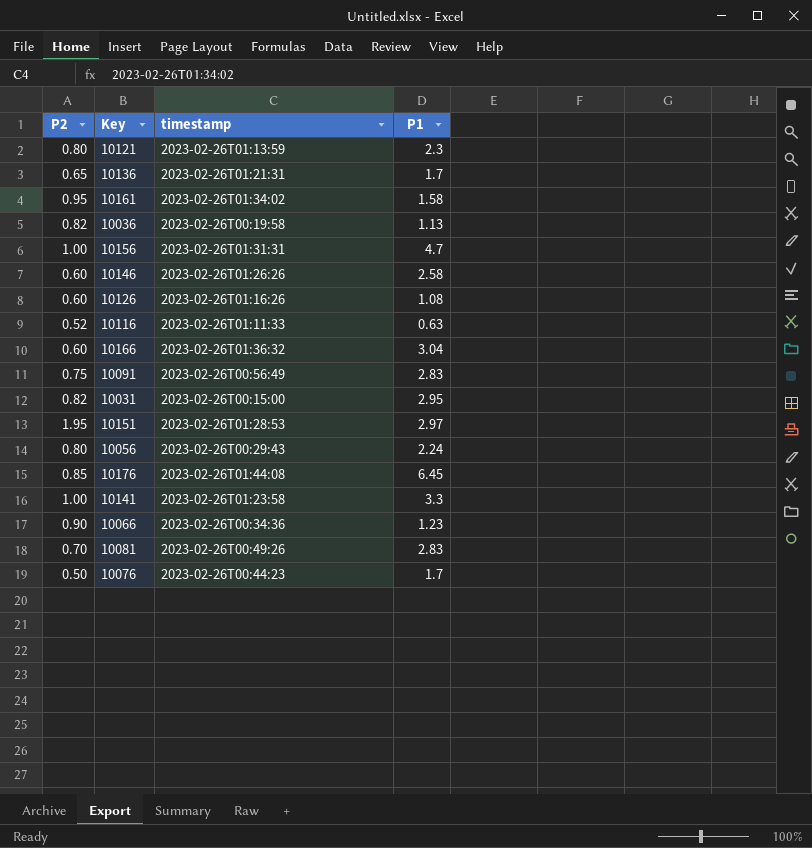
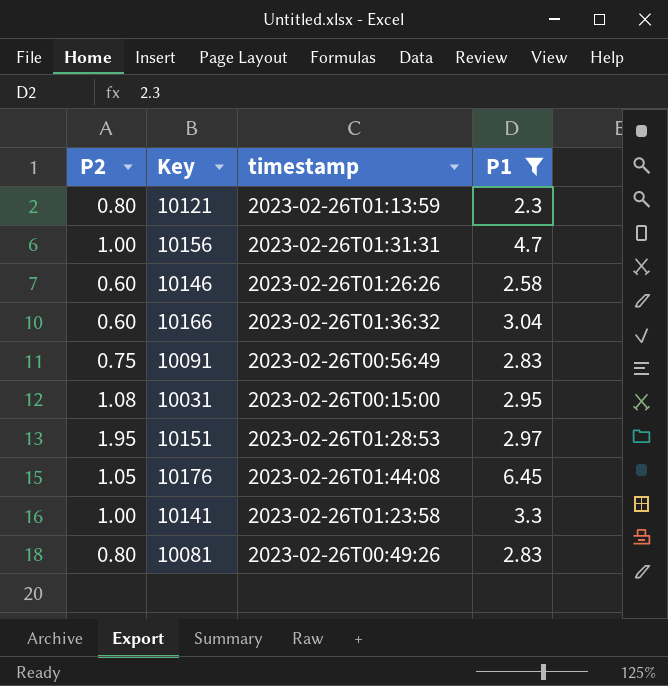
filter: none -> P1 >= 2.3
10031 | P2: 0.82 -> 1.08
10176 | P2: 0.85 -> 1.05
10081 | P2: 0.70 -> 0.80

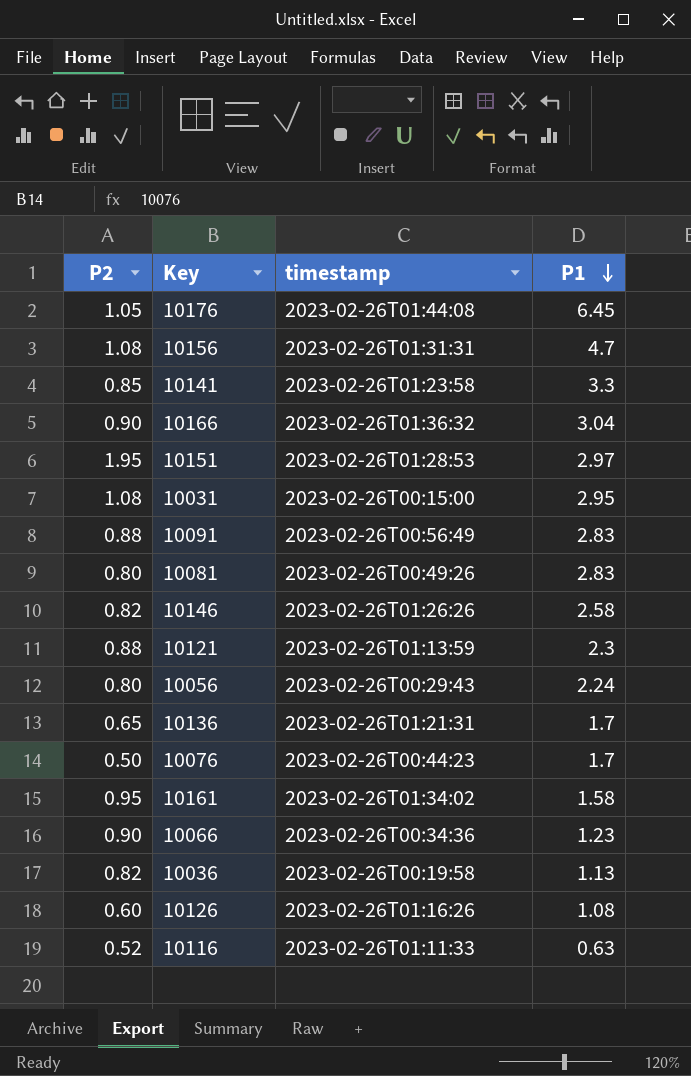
filter: P1 >= 2.3 -> none
row order: none -> P1 descending
10156 | P2: 1.00 -> 1.08
10141 | P2: 1.00 -> 0.85
10166 | P2: 0.60 -> 0.90
10091 | P2: 0.75 -> 0.88
10146 | P2: 0.60 -> 0.82
10121 | P2: 0.80 -> 0.88

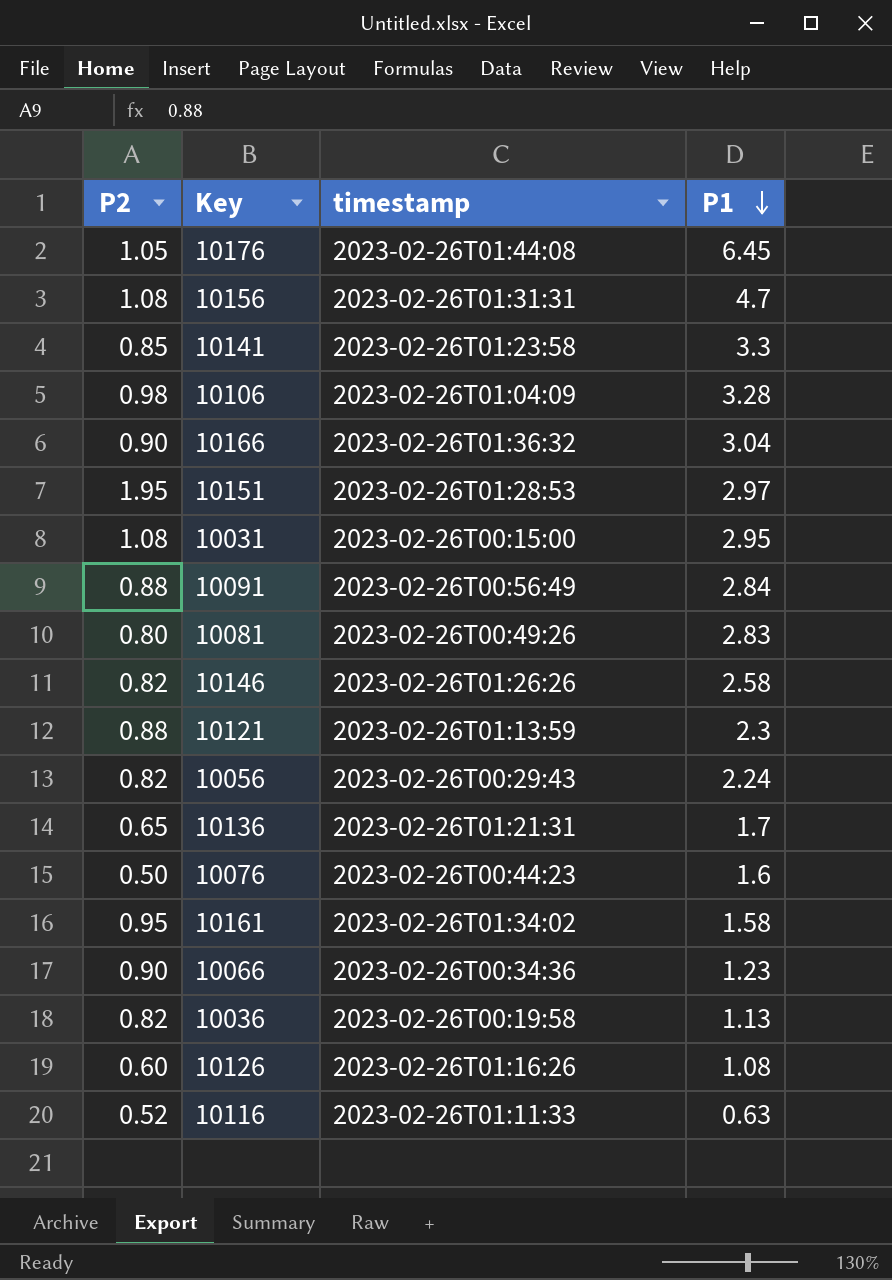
row 10106: none -> 0.98 | 2023-02-26T01:04:09 | 3.28
10091 | P1: 2.83 -> 2.84
10056 | P2: 0.80 -> 0.82
10076 | P1: 1.7 -> 1.6

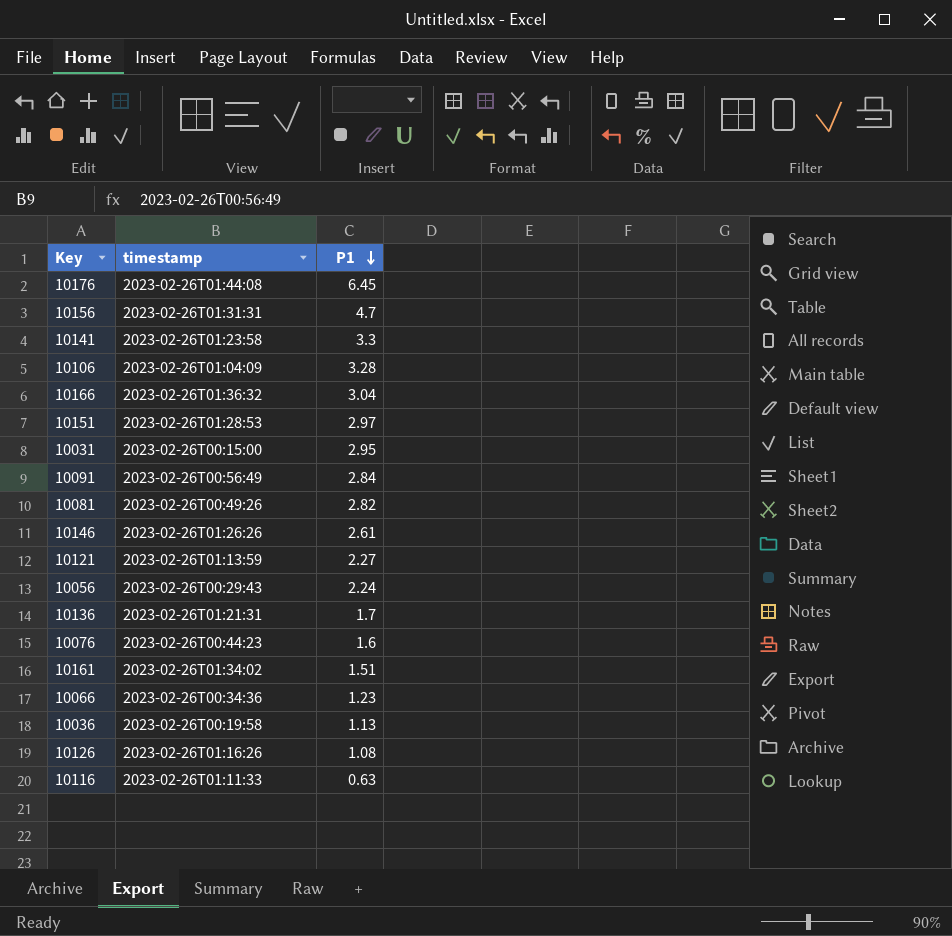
column P2 | position: 1 -> none
10081 | P1: 2.83 -> 2.82
10146 | P1: 2.58 -> 2.61
10121 | P1: 2.3 -> 2.27
10161 | P1: 1.58 -> 1.51

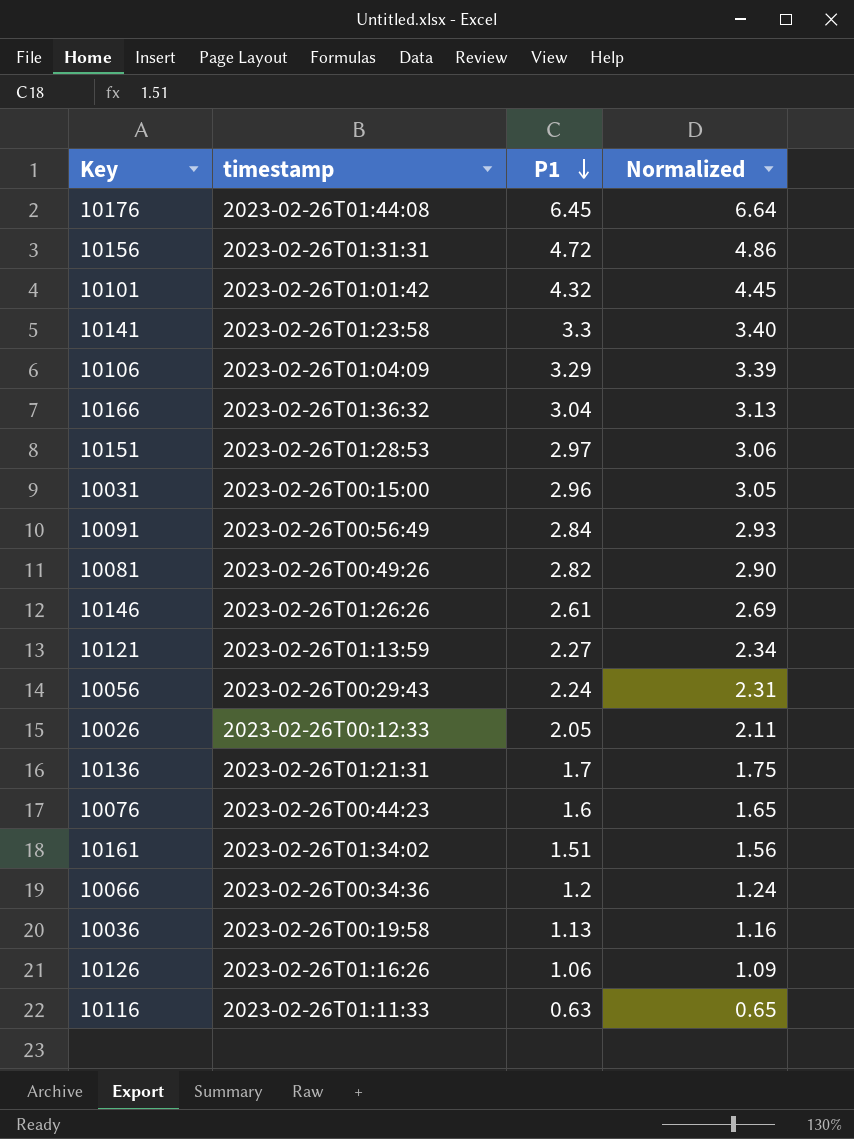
column Normalized | formula: none -> [P1] * 1.03
10156 | P1: 4.7 -> 4.72
row 10101: none -> 2023-02-26T01:01:42 | 4.32 | 4.45
10106 | P1: 3.28 -> 3.29
10031 | P1: 2.95 -> 2.96
row 10026: none -> 2023-02-26T00:12:33 | 2.05 | 2.11
10066 | P1: 1.23 -> 1.2
10126 | P1: 1.08 -> 1.06

